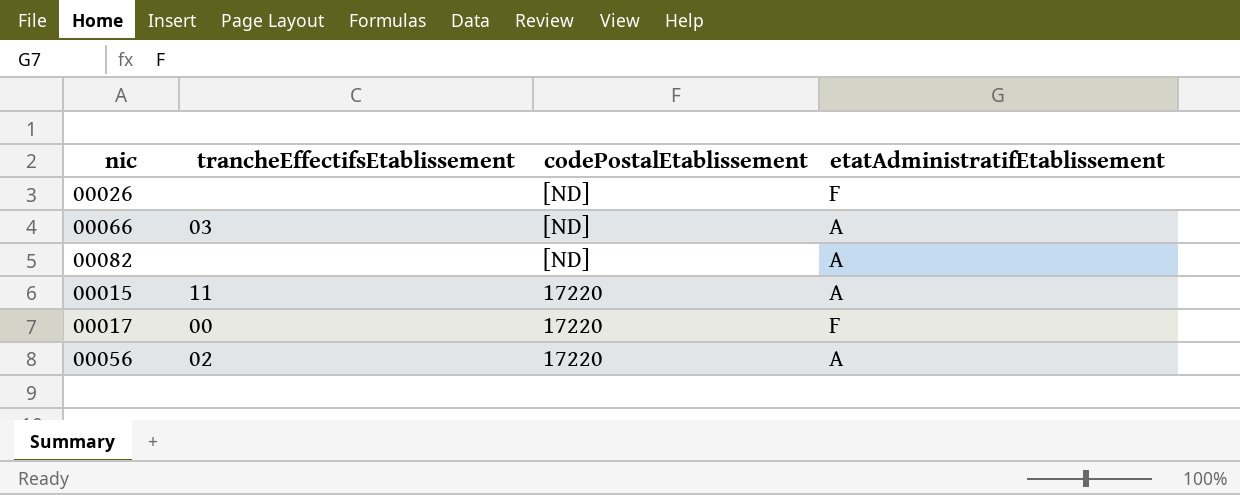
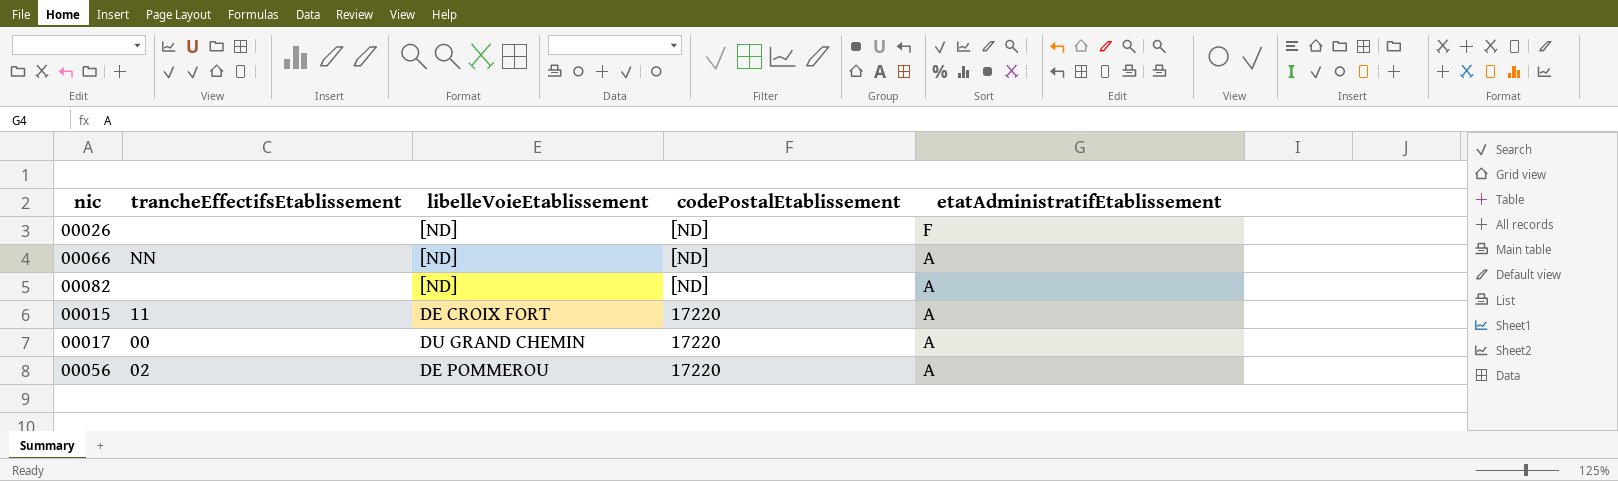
column libelleVoieEtablissement | position: none -> 3
00066 | trancheEffectifsEtablissement: 03 -> NN
00017 | etatAdministratifEtablissement: F -> A

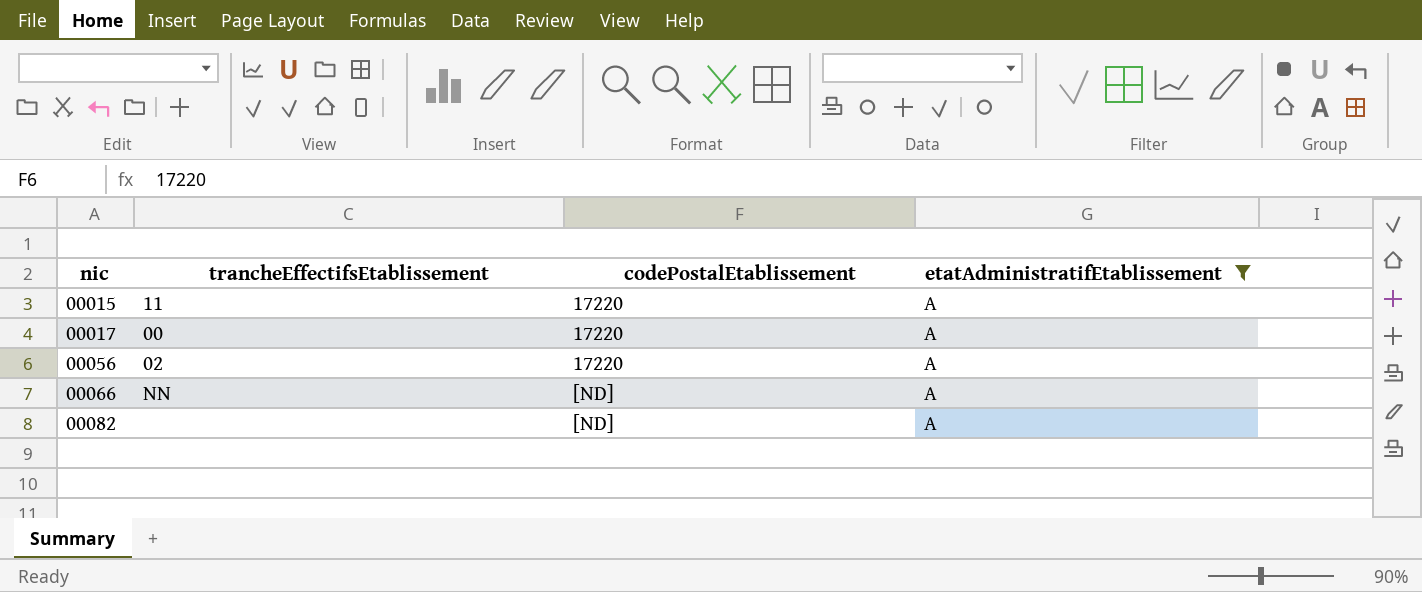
filter: none -> etatAdministratifEtablissement = A
row order: codePostalEtablissement descending -> nic ascending
column libelleVoieEtablissement | position: 3 -> none

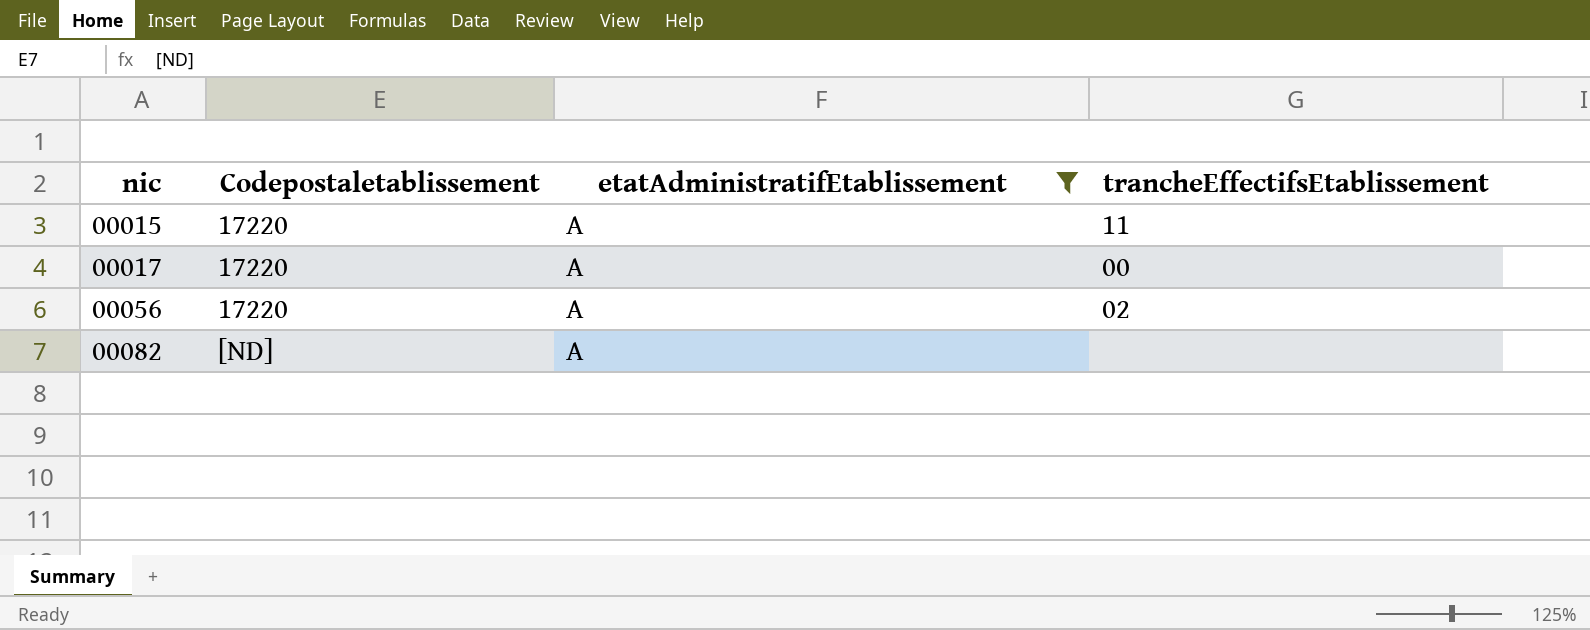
column name: codePostalEtablissement -> Codepostaletablissement
column trancheEffectifsEtablissement | position: 2 -> 4
row 00066: NN | [ND] | A -> none

